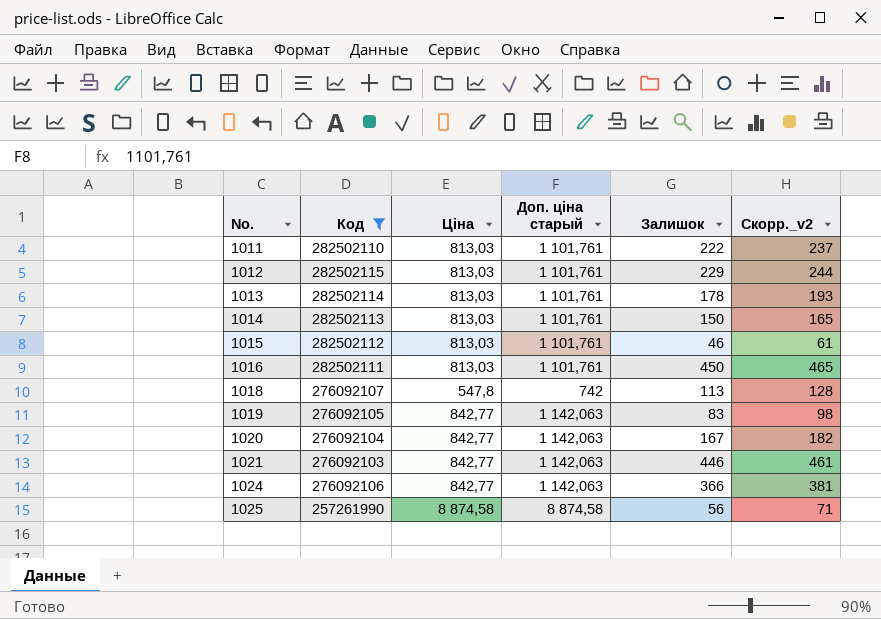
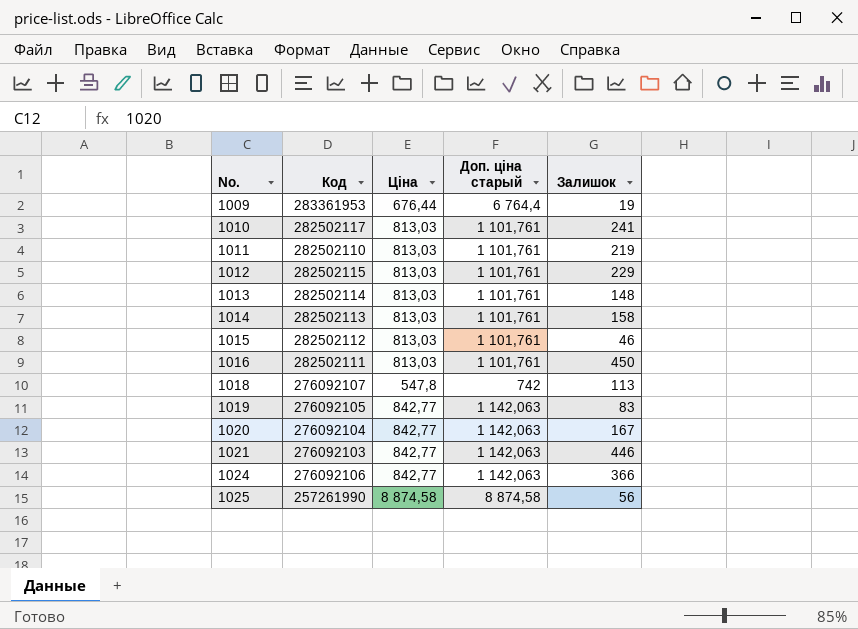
filter: Код <= 282502115 -> none
column Скорр._v2 | formula: [Залишок] + 15 -> none
1011 | Залишок: 222 -> 219
1013 | Залишок: 178 -> 148
1014 | Залишок: 150 -> 158

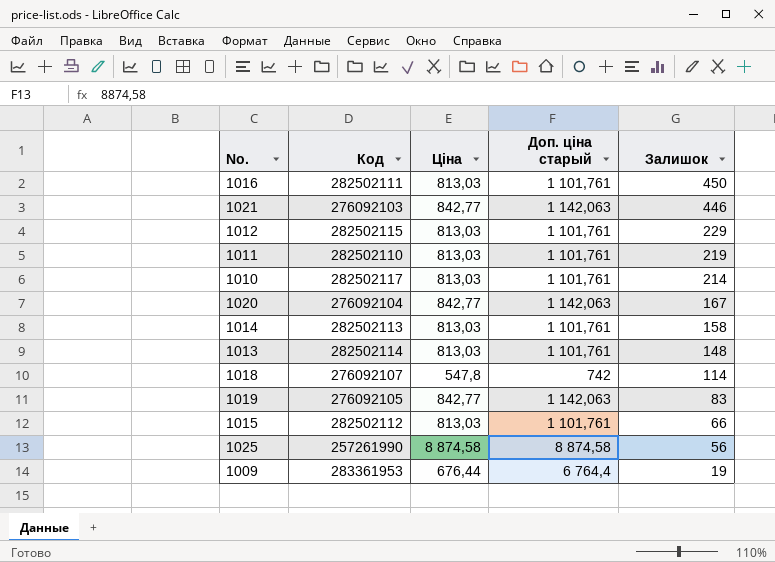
row order: No. ascending -> Залишок descending
row 1024: 276092106 | 842,77 | 1 142,063 | 366 -> none
1010 | Залишок: 241 -> 214
1018 | Залишок: 113 -> 114
1015 | Залишок: 46 -> 66

